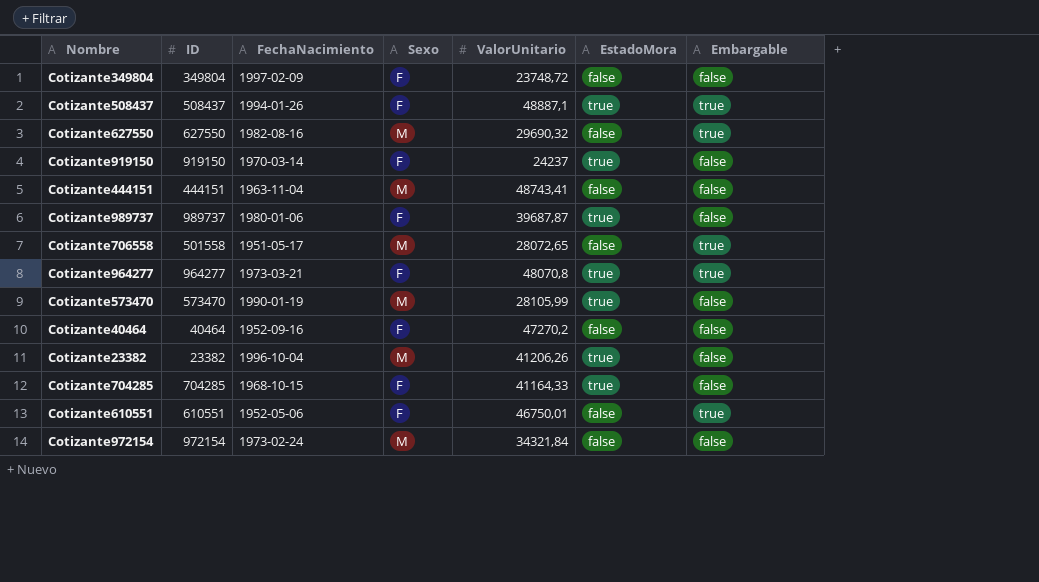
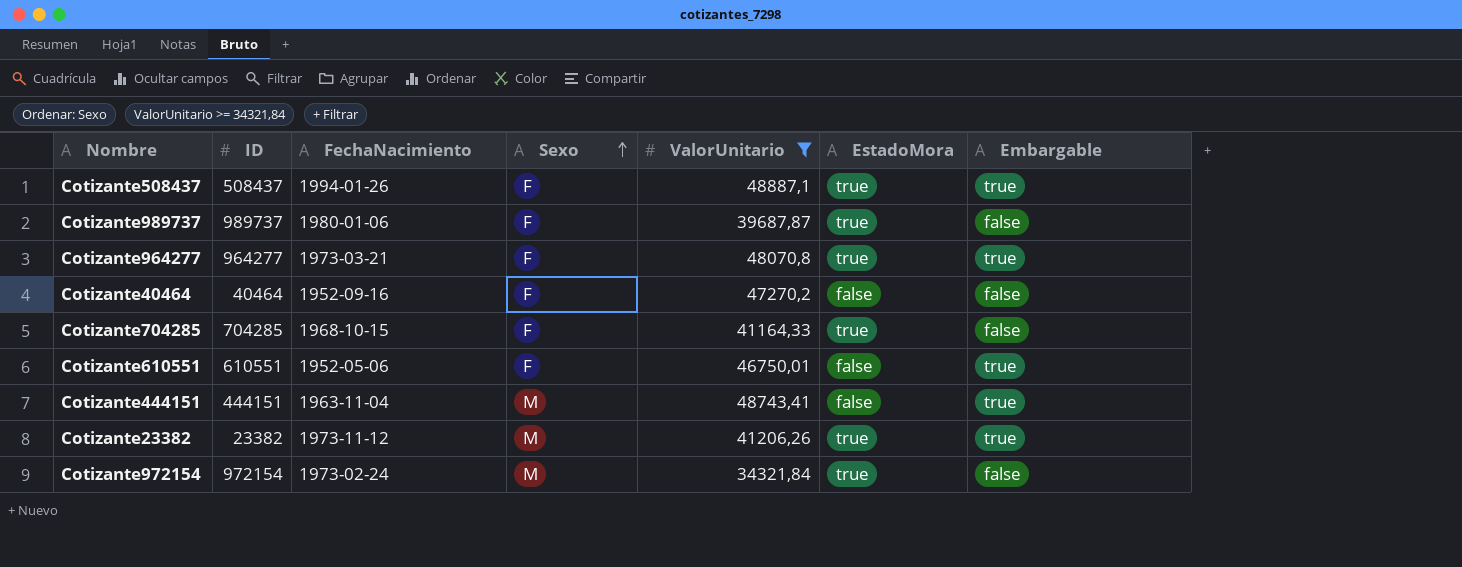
filter: none -> ValorUnitario >= 34321,84
row order: none -> Sexo ascending
Cotizante444151 | Embargable: false -> true
Cotizante23382 | FechaNacimiento: 1996-10-04 -> 1973-11-12
Cotizante23382 | Embargable: false -> true
Cotizante972154 | EstadoMora: false -> true

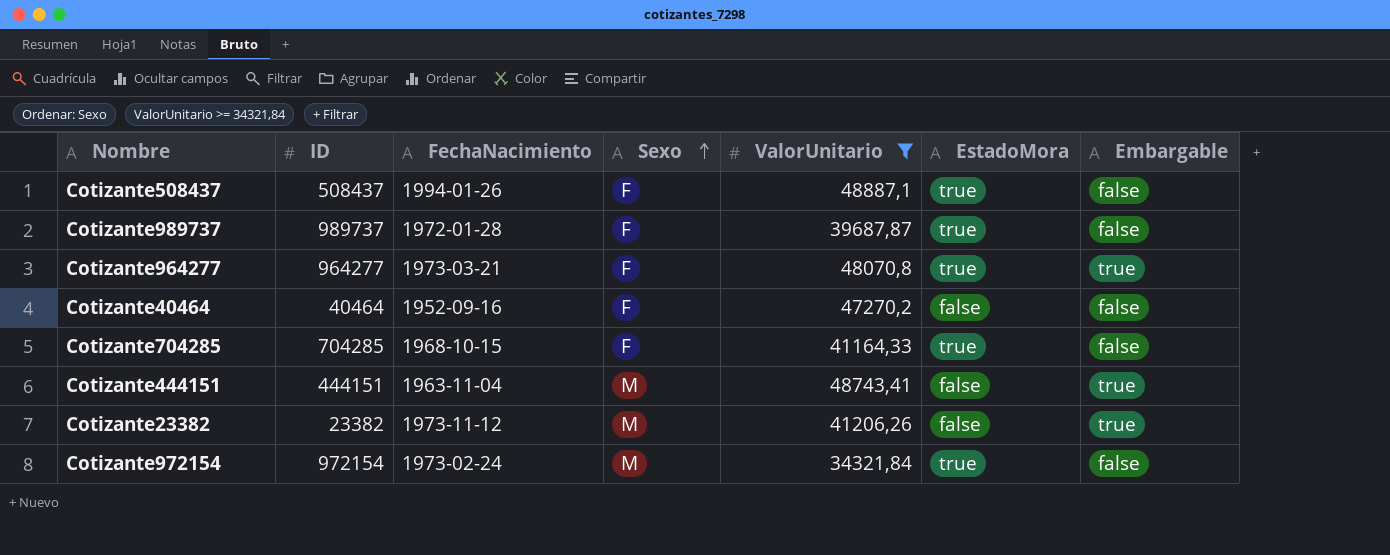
row Cotizante610551: 610551 | 1952-05-06 | F | 46750,01 | false | true -> none
Cotizante508437 | Embargable: true -> false
Cotizante989737 | FechaNacimiento: 1980-01-06 -> 1972-01-28
Cotizante23382 | EstadoMora: true -> false

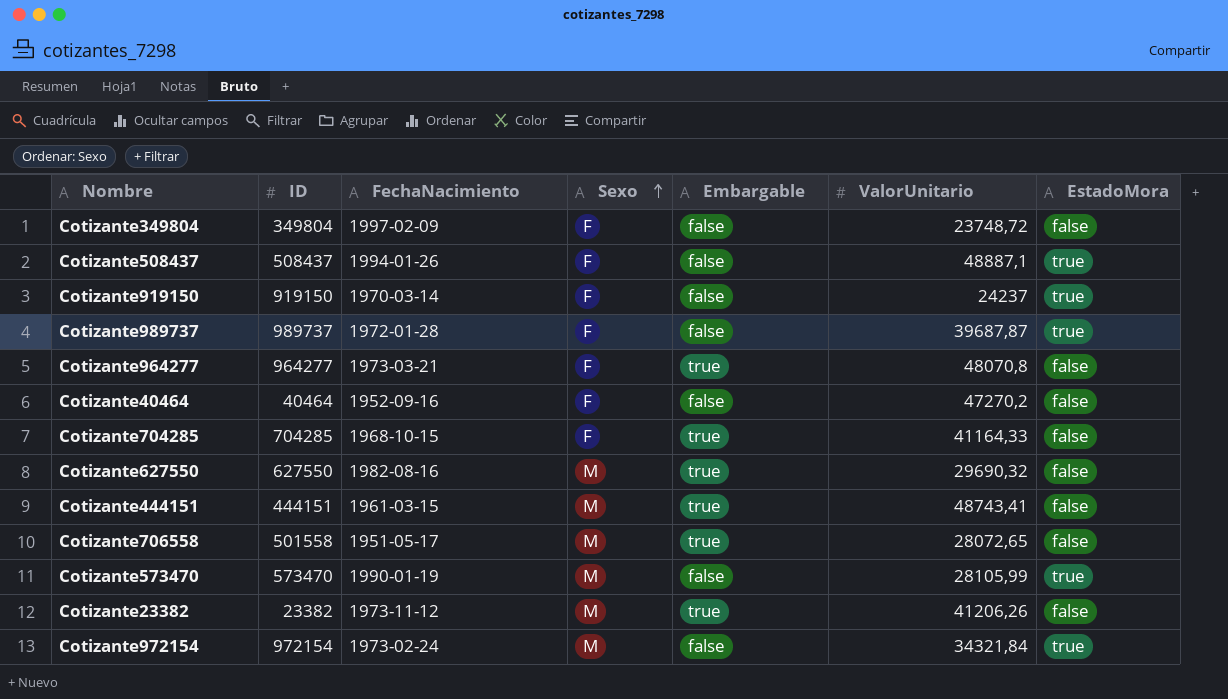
filter: ValorUnitario >= 34321,84 -> none
column Embargable | position: 7 -> 5
Cotizante964277 | EstadoMora: true -> false
Cotizante704285 | Embargable: false -> true
Cotizante704285 | EstadoMora: true -> false
Cotizante444151 | FechaNacimiento: 1963-11-04 -> 1961-03-15

